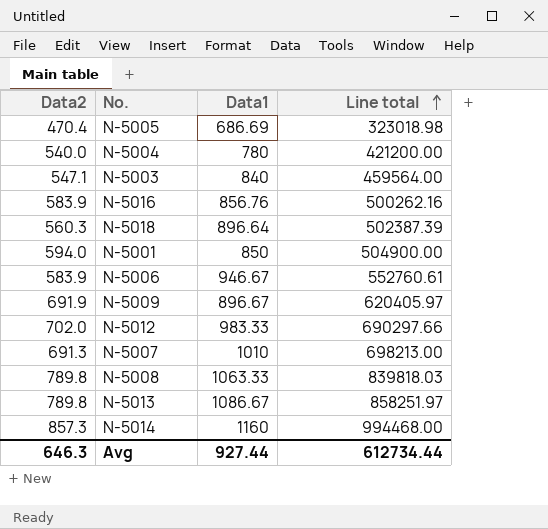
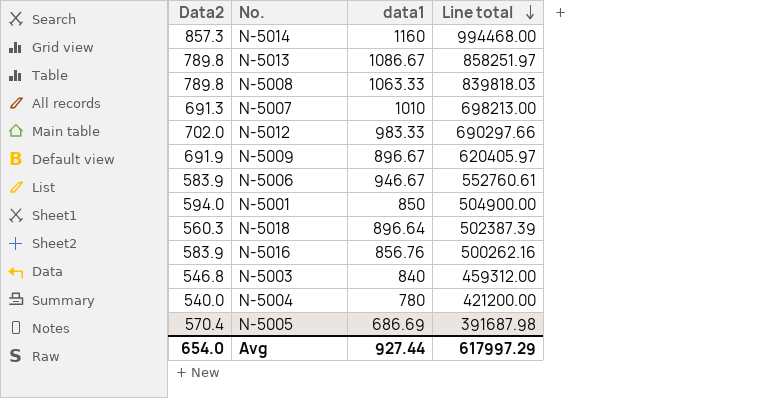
row order: Line total ascending -> Line total descending
column name: Data1 -> data1
N-5003 | Data2: 547.1 -> 546.8
N-5003 | Line total: 459564.00 -> 459312.00
N-5005 | Data2: 470.4 -> 570.4
N-5005 | Line total: 323018.98 -> 391687.98
Avg | Data2: 646.3 -> 654.0
Avg | Line total: 612734.44 -> 617997.29

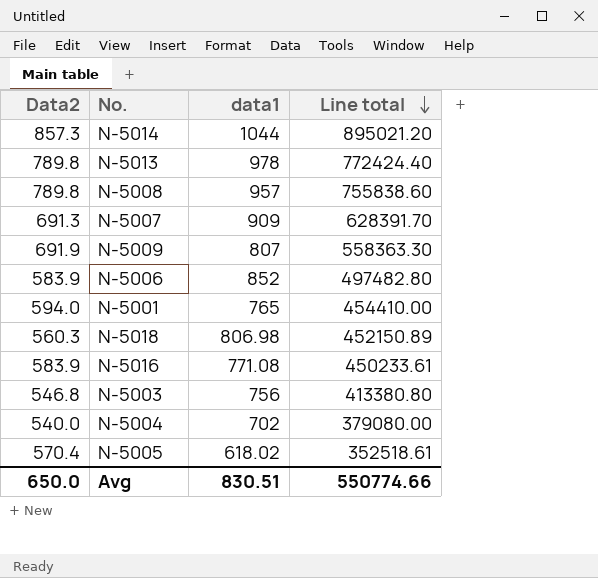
row N-5012: 702.0 | 983.33 | 690297.66 -> none
N-5014 | data1: 1160 -> 1044
N-5014 | Line total: 994468.00 -> 895021.20
N-5013 | data1: 1086.67 -> 978
N-5013 | Line total: 858251.97 -> 772424.40
N-5008 | data1: 1063.33 -> 957
N-5008 | Line total: 839818.03 -> 755838.60
N-5007 | data1: 1010 -> 909
N-5007 | Line total: 698213.00 -> 628391.70
N-5009 | data1: 896.67 -> 807
N-5009 | Line total: 620405.97 -> 558363.30
N-5006 | data1: 946.67 -> 852
N-5006 | Line total: 552760.61 -> 497482.80
N-5001 | data1: 850 -> 765
N-5001 | Line total: 504900.00 -> 454410.00
N-5018 | data1: 896.64 -> 806.98
N-5018 | Line total: 502387.39 -> 452150.89
N-5016 | data1: 856.76 -> 771.08
N-5016 | Line total: 500262.16 -> 450233.61
N-5003 | data1: 840 -> 756
N-5003 | Line total: 459312.00 -> 413380.80
N-5004 | data1: 780 -> 702
N-5004 | Line total: 421200.00 -> 379080.00
N-5005 | data1: 686.69 -> 618.02
N-5005 | Line total: 391687.98 -> 352518.61
Avg | Data2: 654.0 -> 650.0
Avg | data1: 927.44 -> 830.51
Avg | Line total: 617997.29 -> 550774.66

